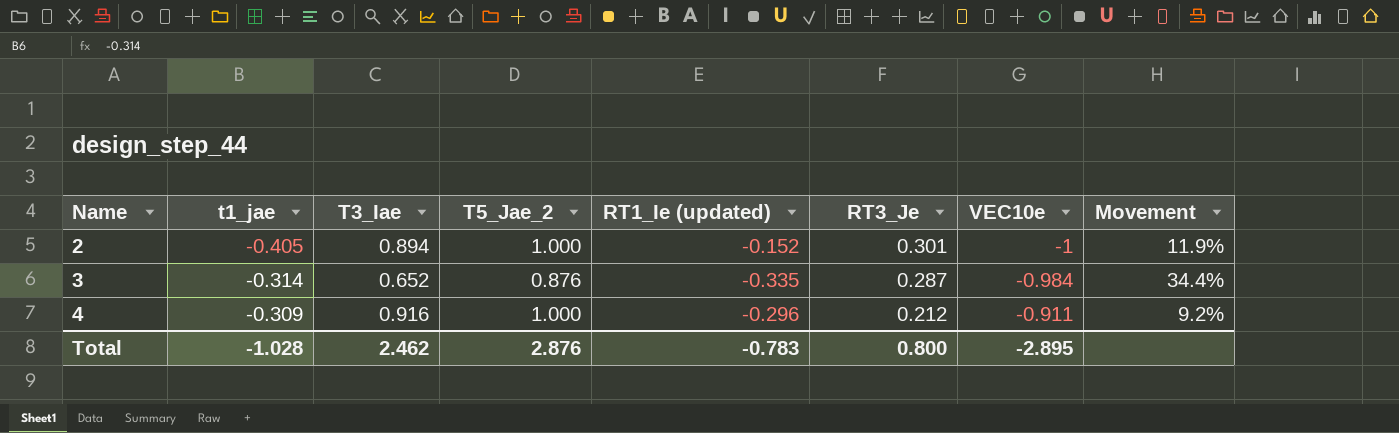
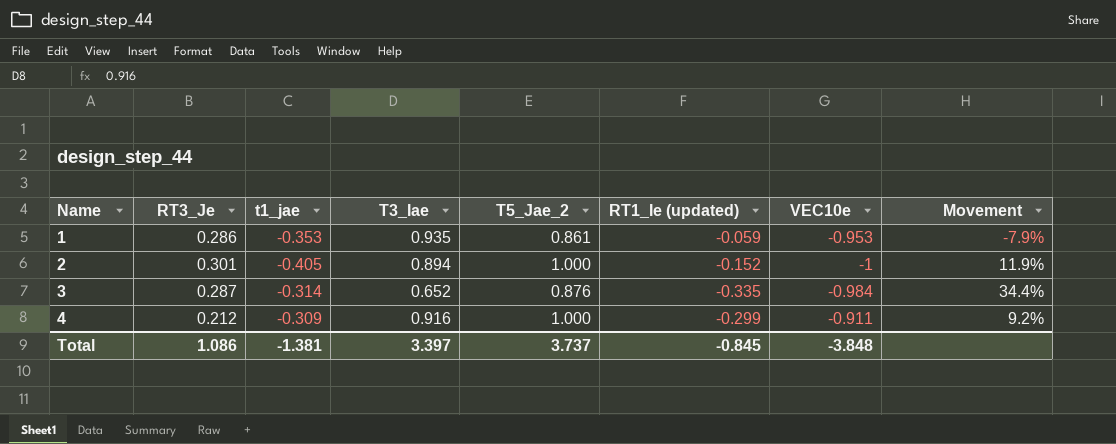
column RT3_Je | position: 6 -> 2
row 1: none -> 0.286 | -0.353 | 0.935 | 0.861 | -0.059 | -0.953 | -7.9%
4 | RT1_Ie (updated): -0.296 -> -0.299
Total | RT3_Je: 0.800 -> 1.086
Total | t1_jae: -1.028 -> -1.381
Total | T3_Iae: 2.462 -> 3.397
Total | T5_Jae_2: 2.876 -> 3.737
Total | RT1_Ie (updated): -0.783 -> -0.845
Total | VEC10e: -2.895 -> -3.848

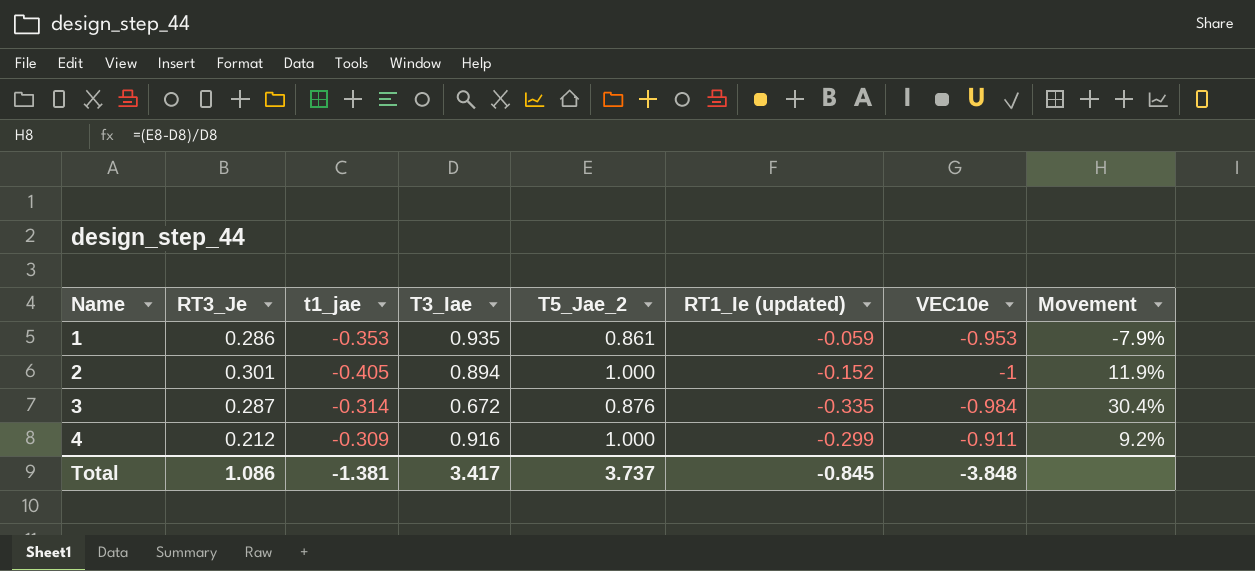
3 | T3_Iae: 0.652 -> 0.672
3 | Movement: 34.4% -> 30.4%
Total | T3_Iae: 3.397 -> 3.417

